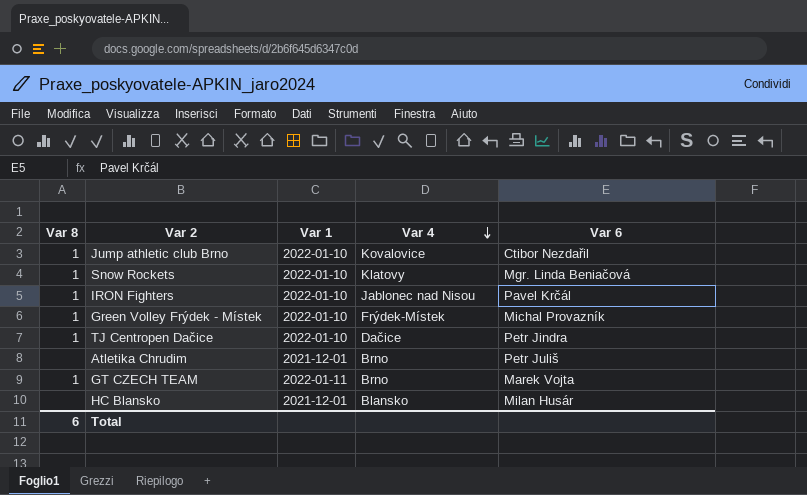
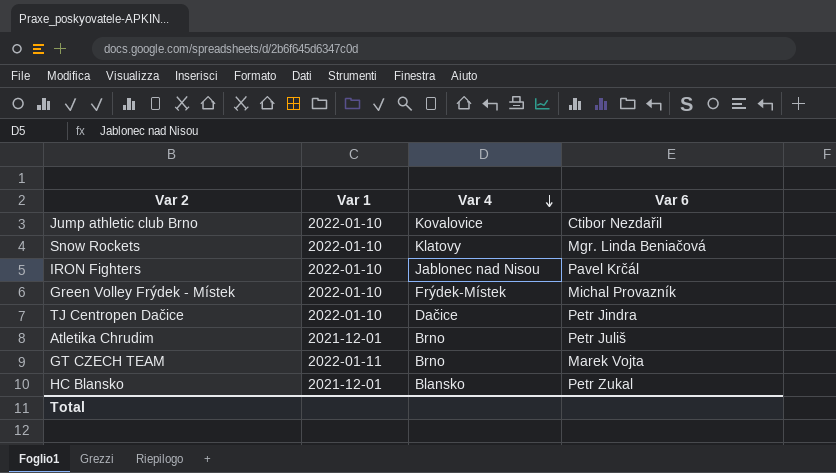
column Var 8 | position: 1 -> none
HC Blansko | Var 6: Milan Husár -> Petr Zukal

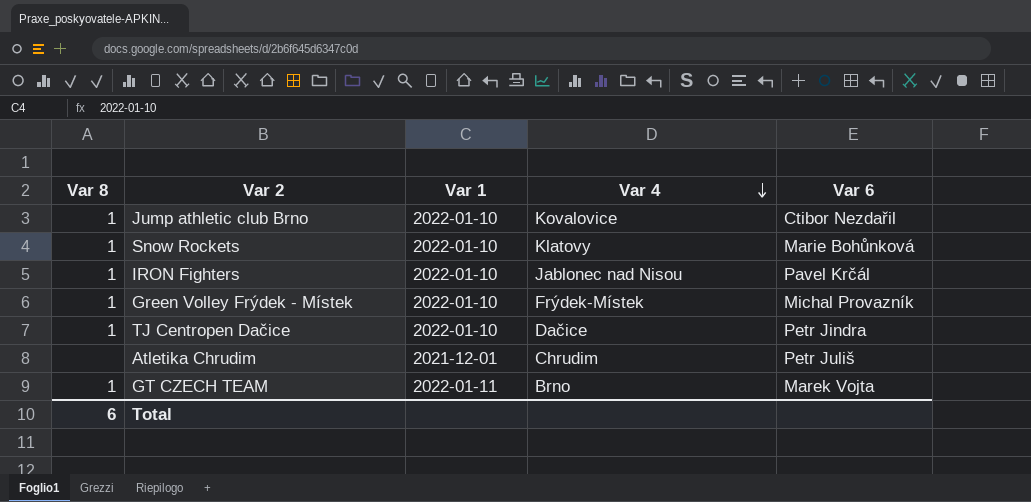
column Var 8 | position: none -> 1
row HC Blansko: 2021-12-01 | Blansko | Petr Zukal -> none
Snow Rockets | Var 6: Mgr. Linda Beniačová -> Marie Bohůnková
Atletika Chrudim | Var 4: Brno -> Chrudim

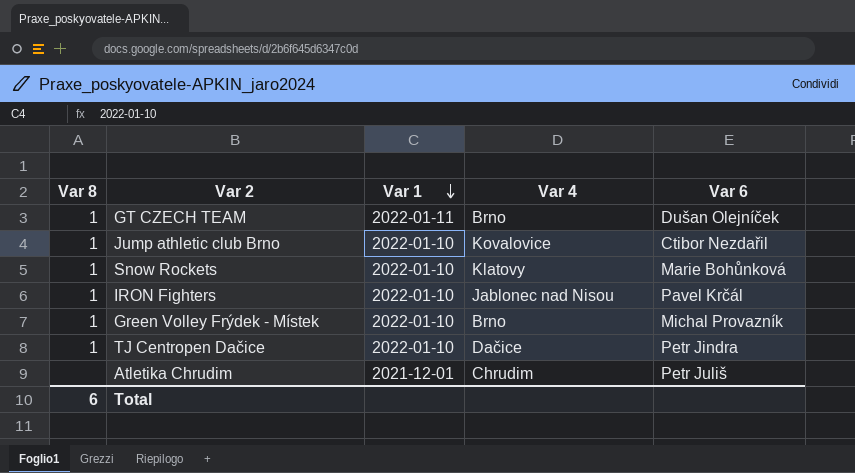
row order: Var 4 descending -> Var 1 descending
GT CZECH TEAM | Var 6: Marek Vojta -> Dušan Olejníček
Green Volley Frýdek - Místek | Var 4: Frýdek-Místek -> Brno

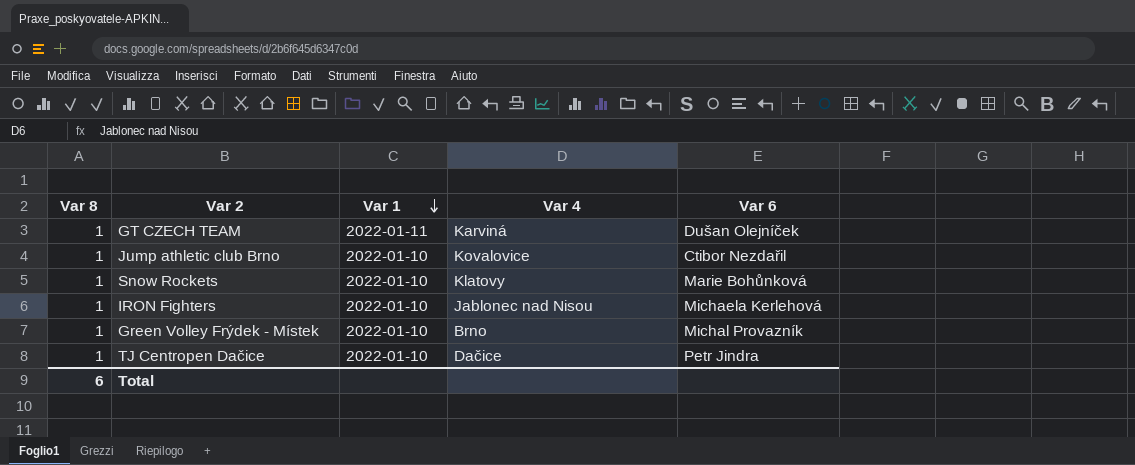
row Atletika Chrudim: none | 2021-12-01 | Chrudim | Petr Juliš -> none
GT CZECH TEAM | Var 4: Brno -> Karviná
IRON Fighters | Var 6: Pavel Krčál -> Michaela Kerlehová

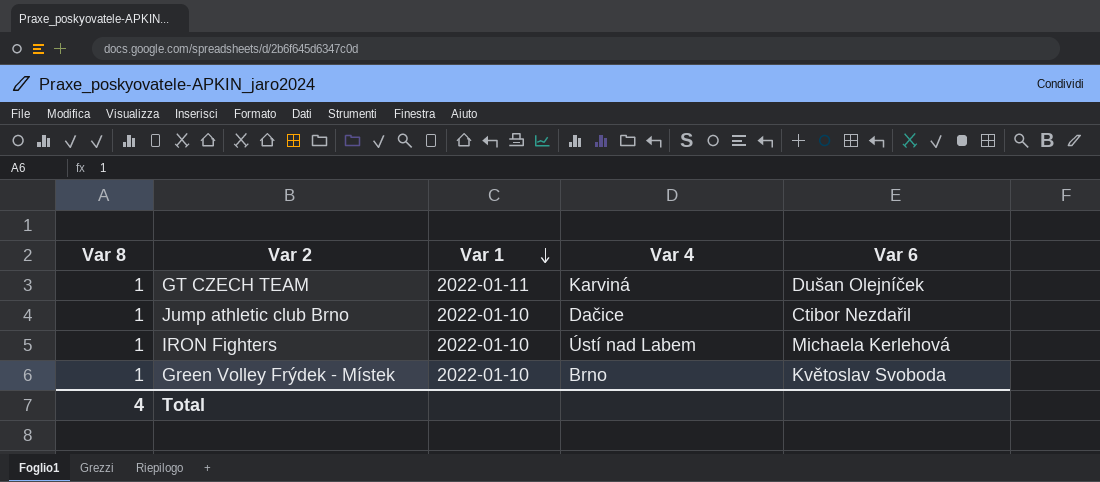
row Snow Rockets: 1 | 2022-01-10 | Klatovy | Marie Bohůnková -> none
row TJ Centropen Dačice: 1 | 2022-01-10 | Dačice | Petr Jindra -> none
Jump athletic club Brno | Var 4: Kovalovice -> Dačice
IRON Fighters | Var 4: Jablonec nad Nisou -> Ústí nad Labem
Green Volley Frýdek - Místek | Var 6: Michal Provazník -> Květoslav Svoboda
Total | Var 8: 6 -> 4

